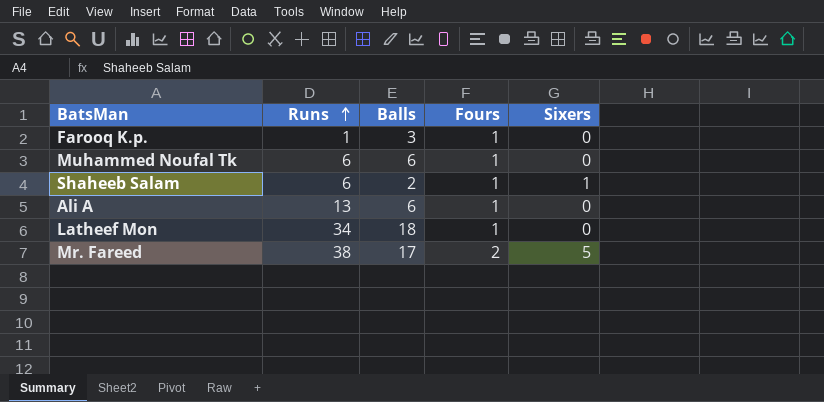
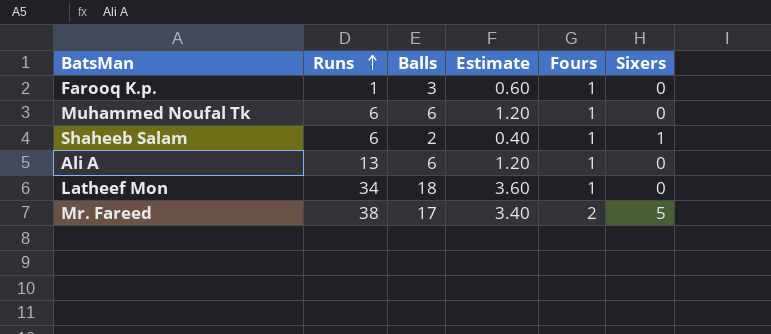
column Estimate | formula: none -> [Balls] * 0.2

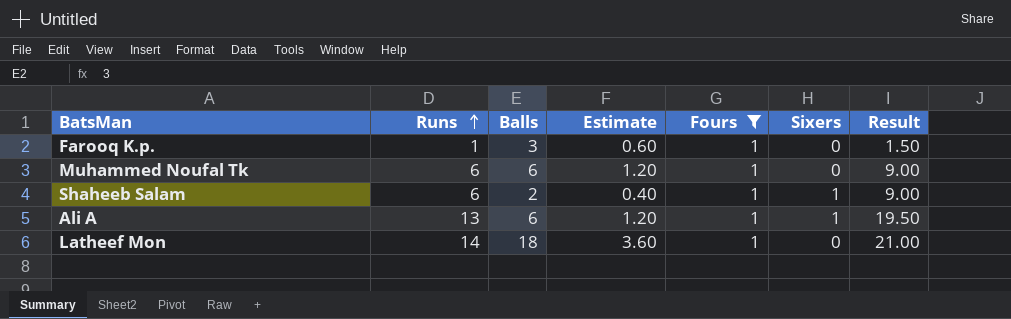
filter: none -> Fours = 1
column Result | formula: none -> [Runs] * 1.5
Ali A | Sixers: 0 -> 1
Latheef Mon | Runs: 34 -> 14

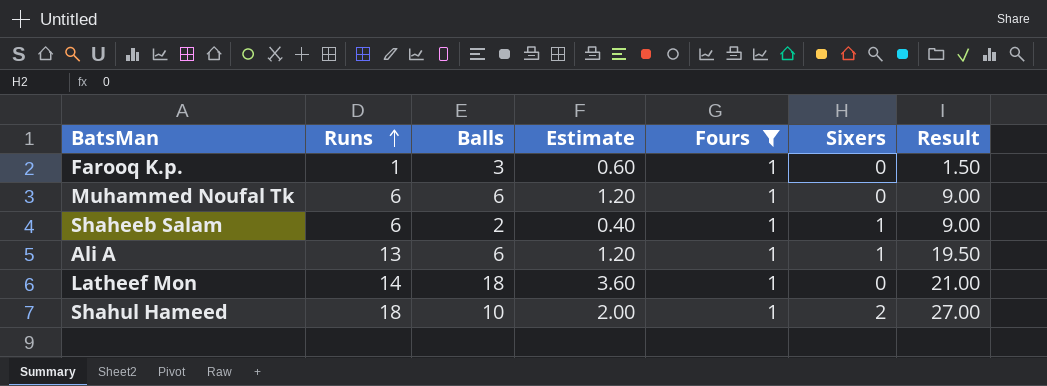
row Shahul Hameed: none -> 18 | 10 | 2.00 | 1 | 2 | 27.00

